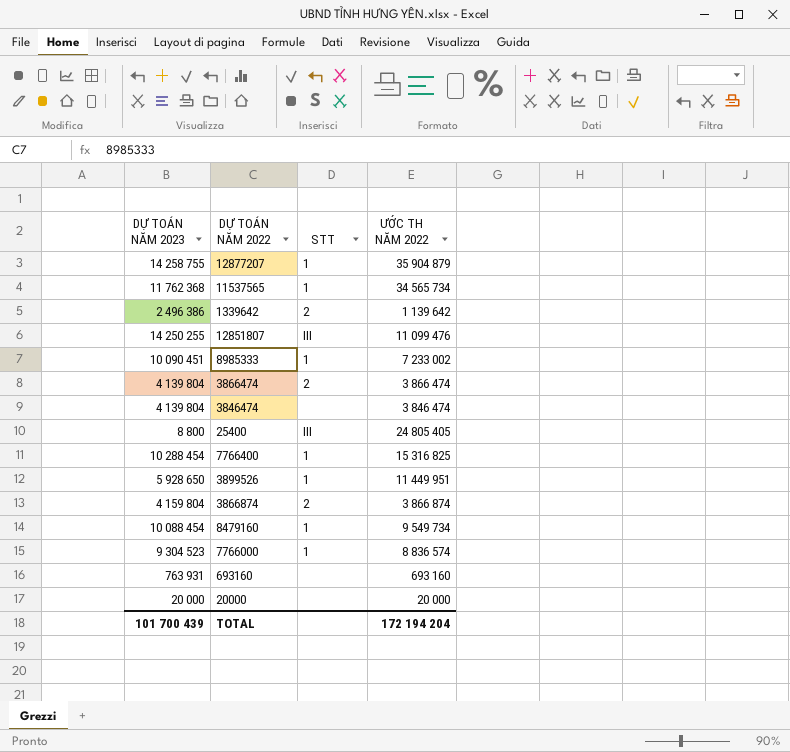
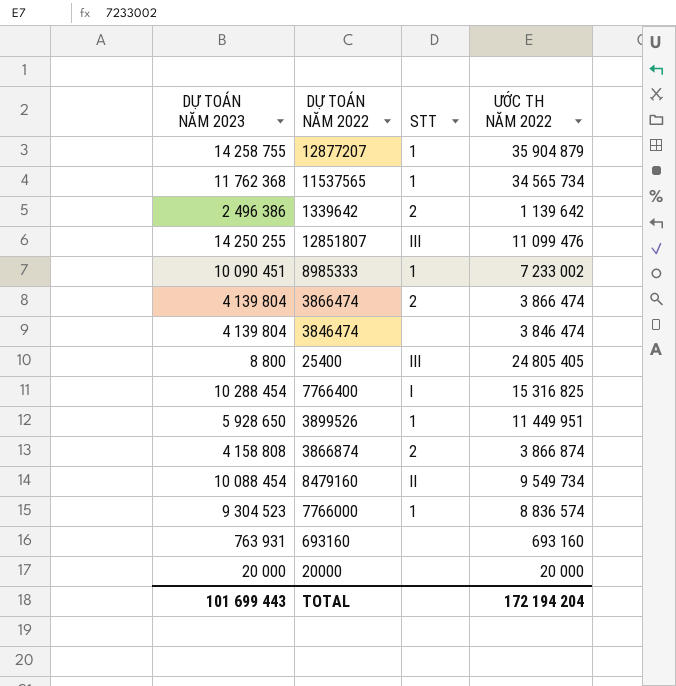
7766400 | STT: 1 -> I
3866874 | DỰ TOÁN NĂM 2023: 4 159 804 -> 4 158 808
8479160 | STT: 1 -> II
TOTAL | DỰ TOÁN NĂM 2023: 101 700 439 -> 101 699 443

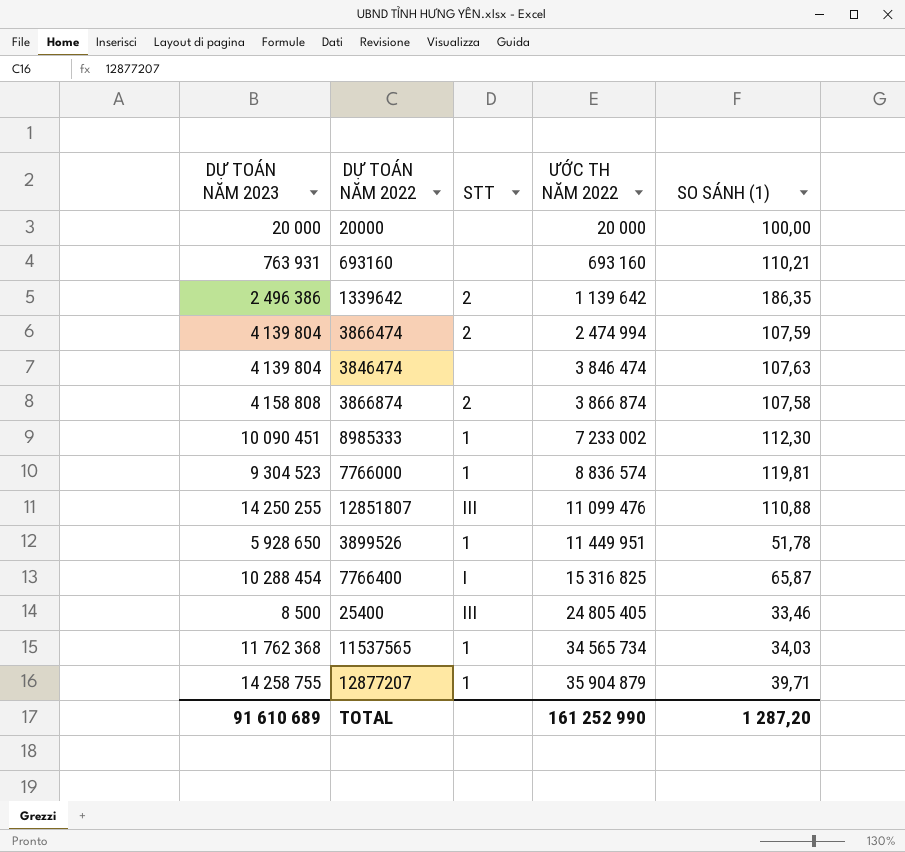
row order: none -> ƯỚC TH NĂM 2022 ascending
column SO SÁNH (1) | position: none -> 5
row 8479160: 10 088 454 | II | 9 549 734 -> none
3866474 | ƯỚC TH NĂM 2022: 3 866 474 -> 2 474 994
25400 | DỰ TOÁN NĂM 2023: 8 800 -> 8 500
TOTAL | DỰ TOÁN NĂM 2023: 101 699 443 -> 91 610 689
TOTAL | ƯỚC TH NĂM 2022: 172 194 204 -> 161 252 990

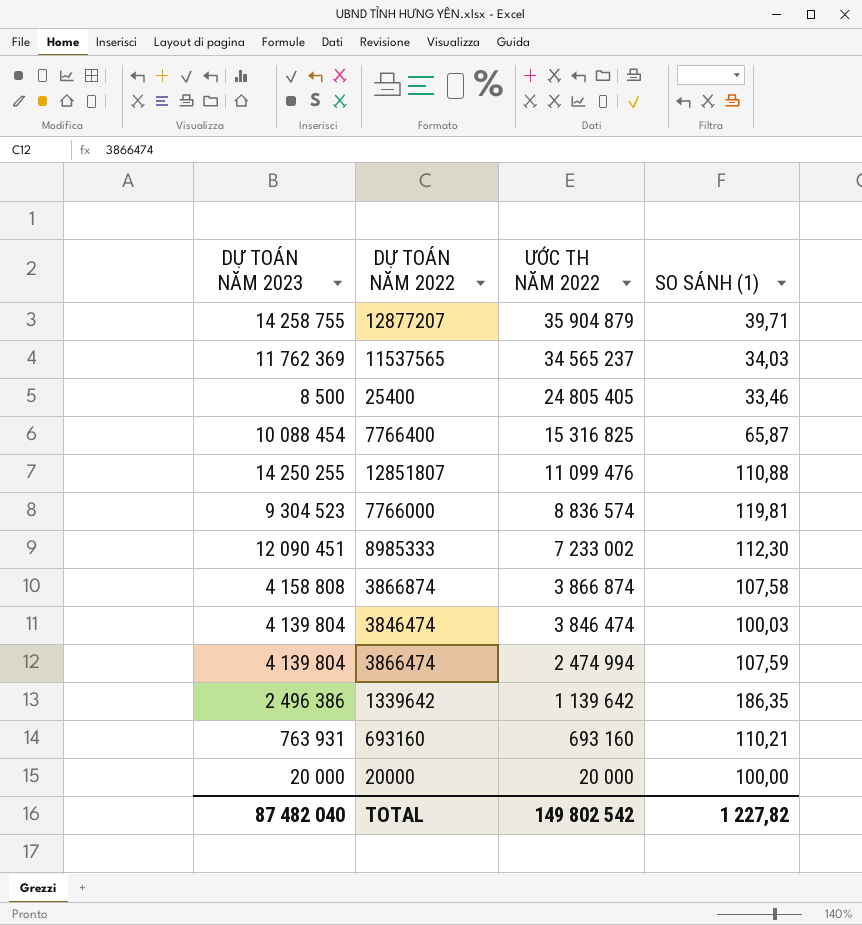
row order: ƯỚC TH NĂM 2022 ascending -> ƯỚC TH NĂM 2022 descending
column STT | position: 3 -> none
row 3899526: 5 928 650 | 1 | 11 449 951 | 51,78 -> none
11537565 | DỰ TOÁN NĂM 2023: 11 762 368 -> 11 762 369
11537565 | ƯỚC TH NĂM 2022: 34 565 734 -> 34 565 237
7766400 | DỰ TOÁN NĂM 2023: 10 288 454 -> 10 088 454
8985333 | DỰ TOÁN NĂM 2023: 10 090 451 -> 12 090 451
3846474 | SO SÁNH (1): 107,63 -> 100,03
TOTAL | DỰ TOÁN NĂM 2023: 91 610 689 -> 87 482 040
TOTAL | ƯỚC TH NĂM 2022: 161 252 990 -> 149 802 542
TOTAL | SO SÁNH (1): 1 287,20 -> 1 227,82

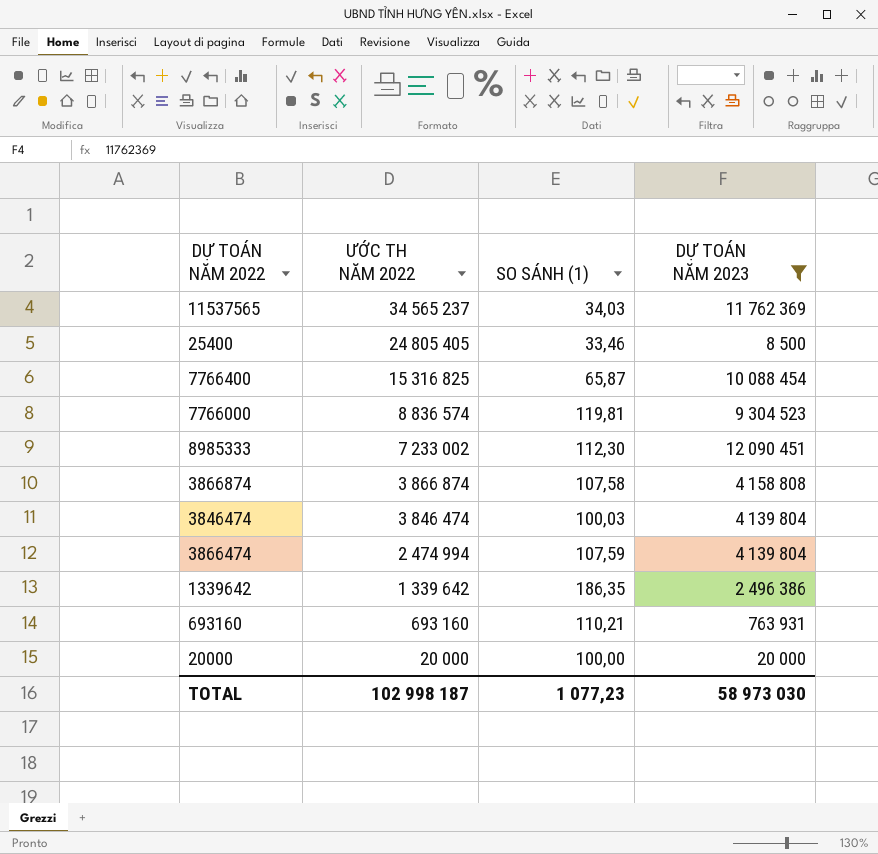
filter: none -> DỰ TOÁN NĂM 2023 <= 12 090 451
column DỰ TOÁN NĂM 2023 | position: 1 -> 4
1339642 | ƯỚC TH NĂM 2022: 1 139 642 -> 1 339 642
TOTAL | ƯỚC TH NĂM 2022: 149 802 542 -> 102 998 187
TOTAL | SO SÁNH (1): 1 227,82 -> 1 077,23
TOTAL | DỰ TOÁN NĂM 2023: 87 482 040 -> 58 973 030

